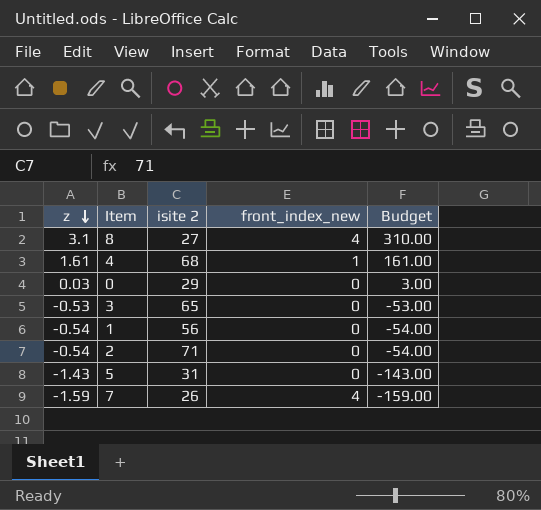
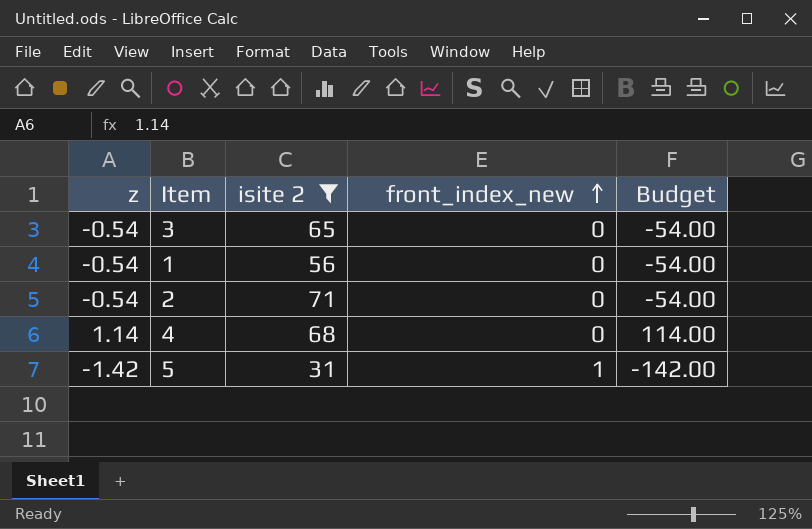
filter: none -> isite 2 >= 31
row order: z descending -> front_index_new ascending
3 | z: -0.53 -> -0.54
3 | Budget: -53.00 -> -54.00
4 | z: 1.61 -> 1.14
4 | front_index_new: 1 -> 0
4 | Budget: 161.00 -> 114.00
5 | z: -1.43 -> -1.42
5 | front_index_new: 0 -> 1
5 | Budget: -143.00 -> -142.00

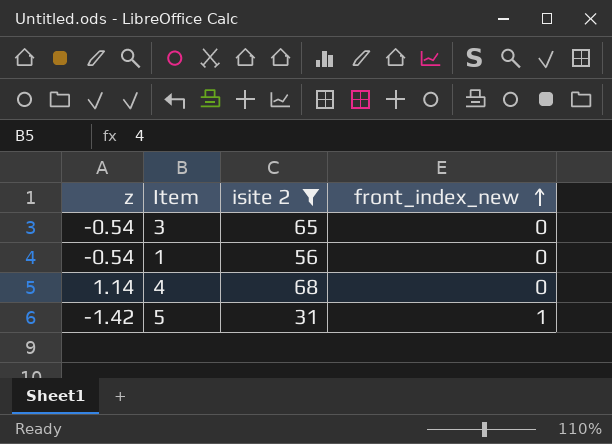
column Budget | formula: [z] * 100 -> none
row 2: -0.54 | 71 | 0 | -54.00 -> none

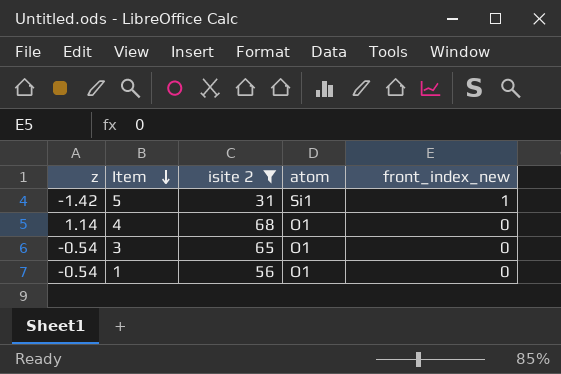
row order: front_index_new ascending -> Item descending
column atom | position: none -> 4

